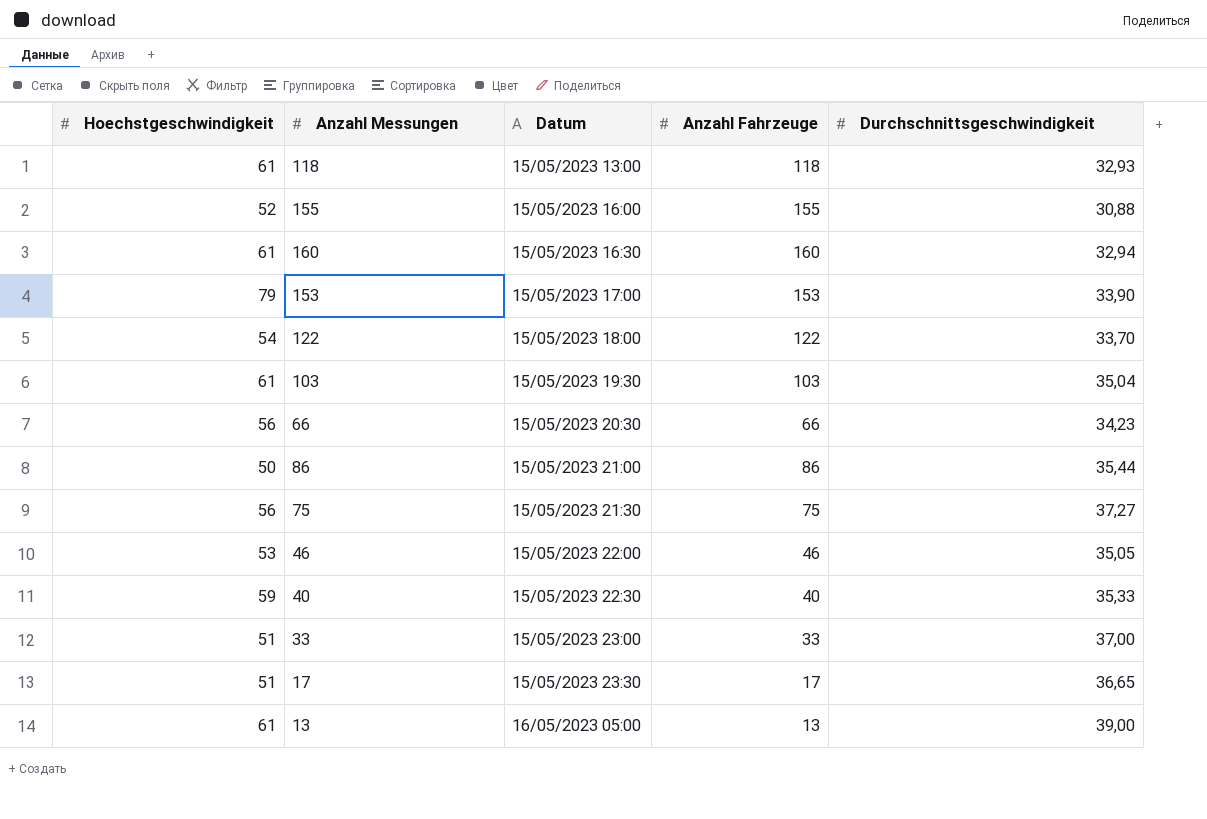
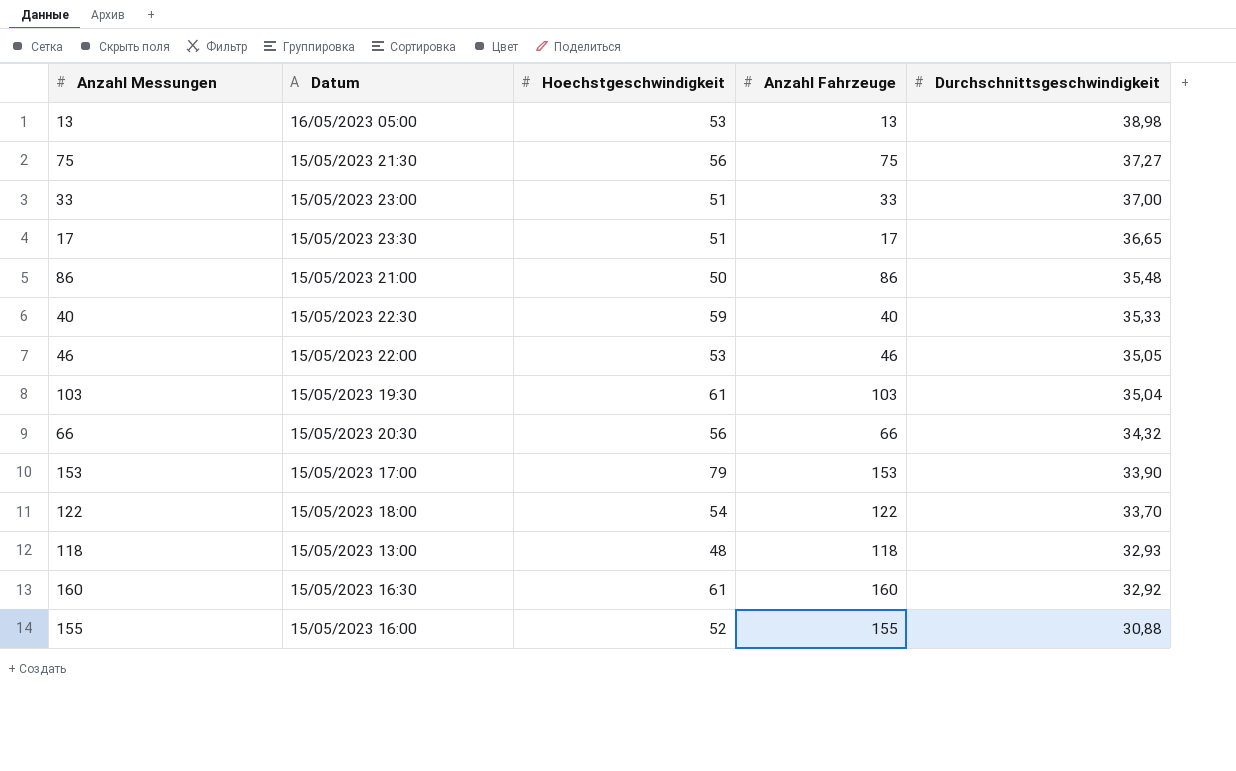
row order: Datum ascending -> Durchschnittsgeschwindigkeit descending
column Hoechstgeschwindigkeit | position: 1 -> 3
13 | Hoechstgeschwindigkeit: 61 -> 53
13 | Durchschnittsgeschwindigkeit: 39,00 -> 38,98
86 | Durchschnittsgeschwindigkeit: 35,44 -> 35,48
66 | Durchschnittsgeschwindigkeit: 34,23 -> 34,32
118 | Hoechstgeschwindigkeit: 61 -> 48
160 | Durchschnittsgeschwindigkeit: 32,94 -> 32,92

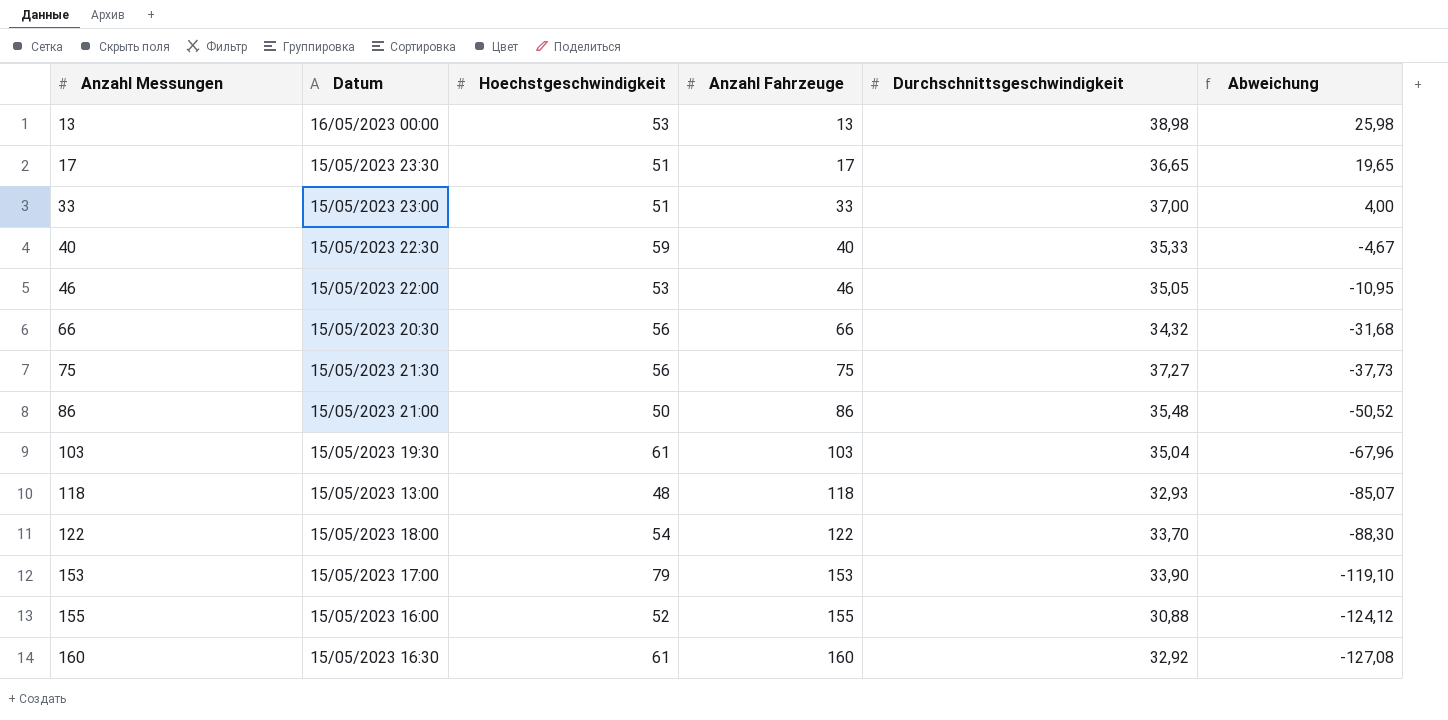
row order: Durchschnittsgeschwindigkeit descending -> Anzahl Messungen ascending
column Abweichung | formula: none -> [Durchschnittsgeschwindigkeit] - [Anzahl Fahrzeuge]
13 | Datum: 16/05/2023 05:00 -> 16/05/2023 00:00

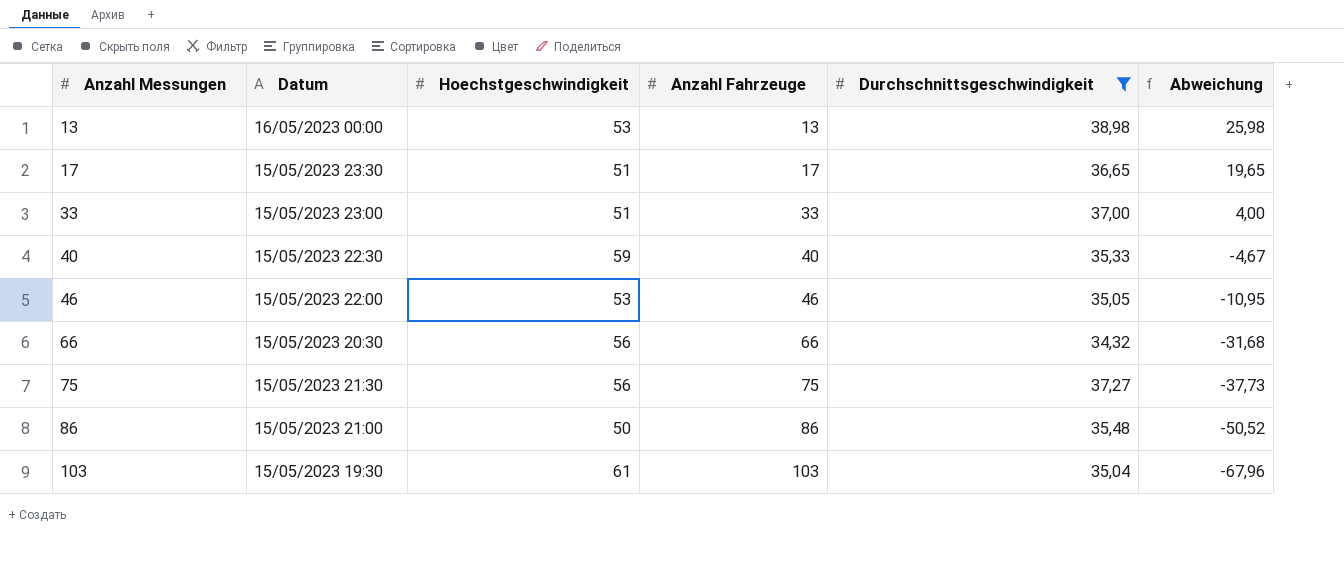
filter: none -> Durchschnittsgeschwindigkeit >= 34,32

